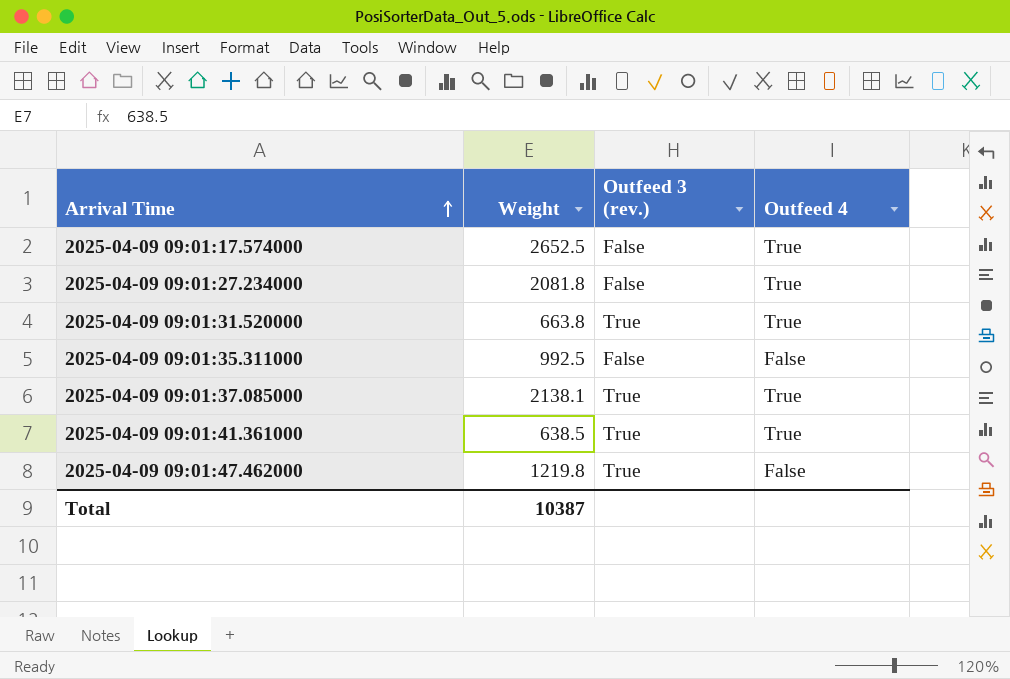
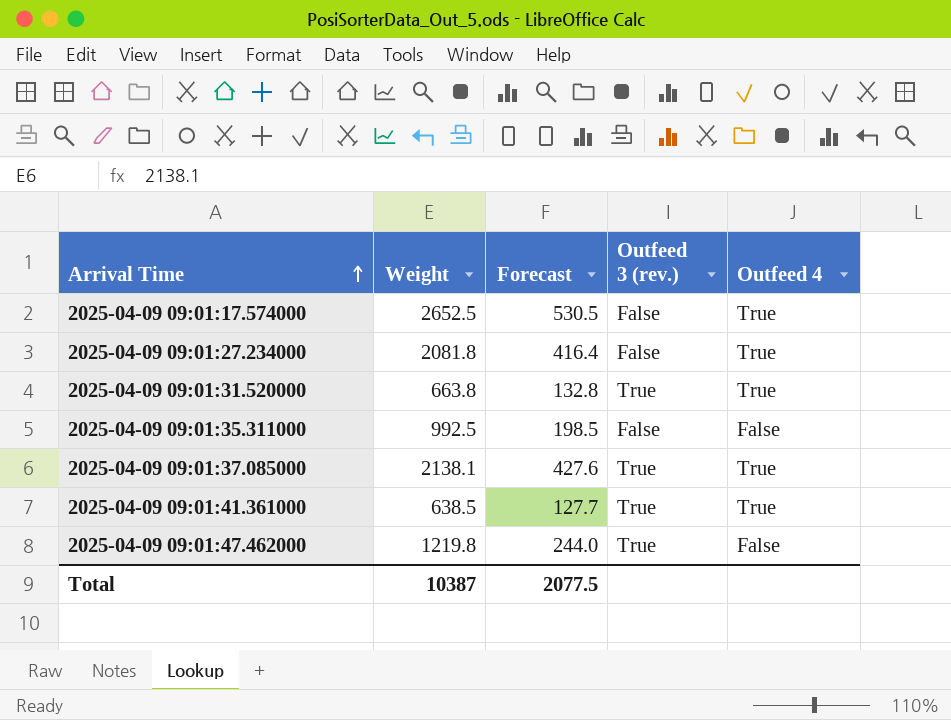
column Forecast | formula: none -> [Weight] * 0.2

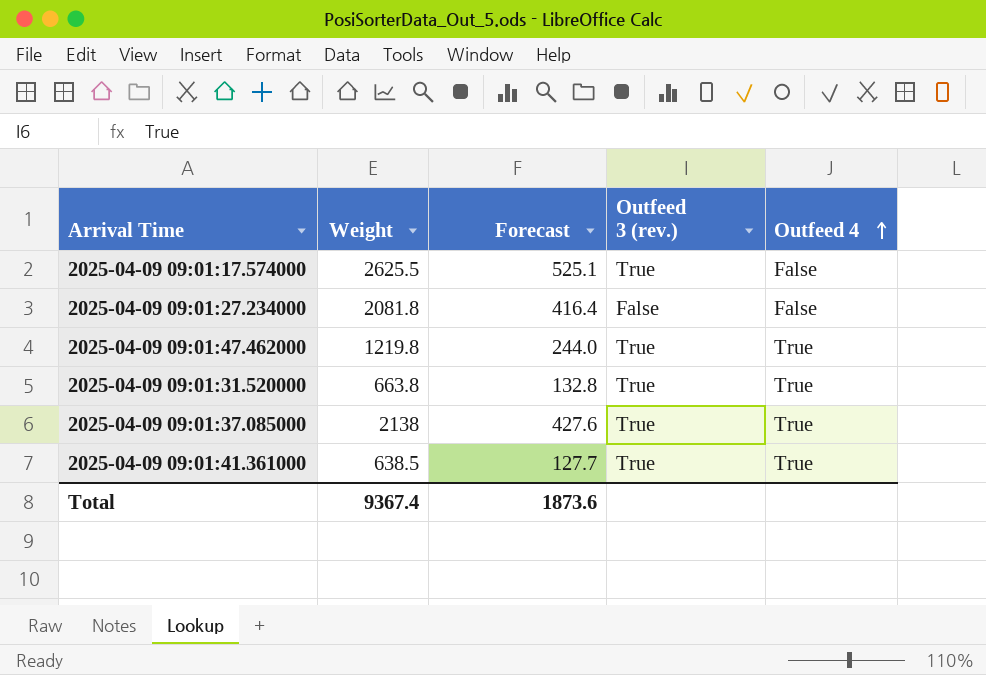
row order: Arrival Time ascending -> Outfeed 4 ascending
row 2025-04-09 09:01:35.311000: 992.5 | 198.5 | False | False -> none
2025-04-09 09:01:17.574000 | Weight: 2652.5 -> 2625.5
2025-04-09 09:01:17.574000 | Forecast: 530.5 -> 525.1
2025-04-09 09:01:17.574000 | Outfeed 3 (rev.): False -> True
2025-04-09 09:01:17.574000 | Outfeed 4: True -> False
2025-04-09 09:01:27.234000 | Outfeed 4: True -> False
2025-04-09 09:01:47.462000 | Outfeed 4: False -> True
2025-04-09 09:01:37.085000 | Weight: 2138.1 -> 2138
Total | Weight: 10387 -> 9367.4
Total | Forecast: 2077.5 -> 1873.6

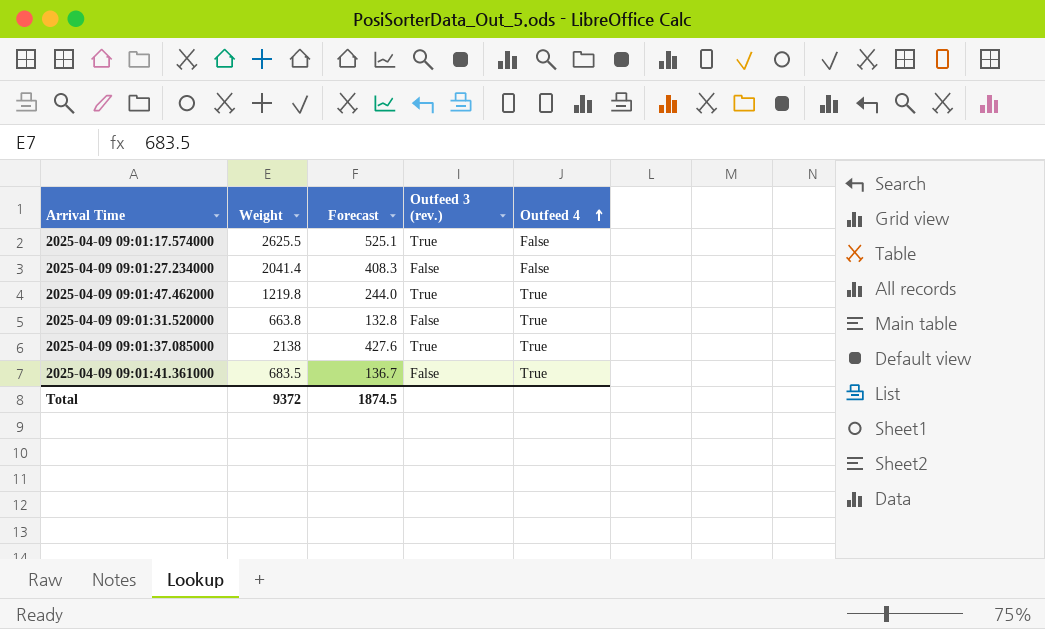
2025-04-09 09:01:27.234000 | Weight: 2081.8 -> 2041.4
2025-04-09 09:01:27.234000 | Forecast: 416.4 -> 408.3
2025-04-09 09:01:31.520000 | Outfeed 3 (rev.): True -> False
2025-04-09 09:01:41.361000 | Weight: 638.5 -> 683.5
2025-04-09 09:01:41.361000 | Forecast: 127.7 -> 136.7
2025-04-09 09:01:41.361000 | Outfeed 3 (rev.): True -> False
Total | Weight: 9367.4 -> 9372
Total | Forecast: 1873.6 -> 1874.5

